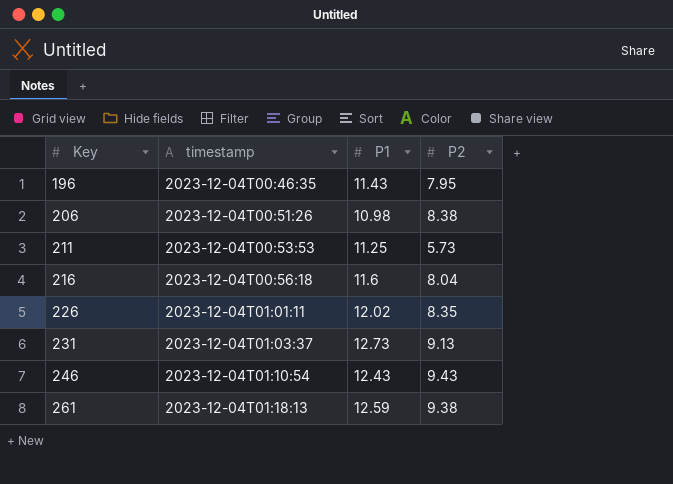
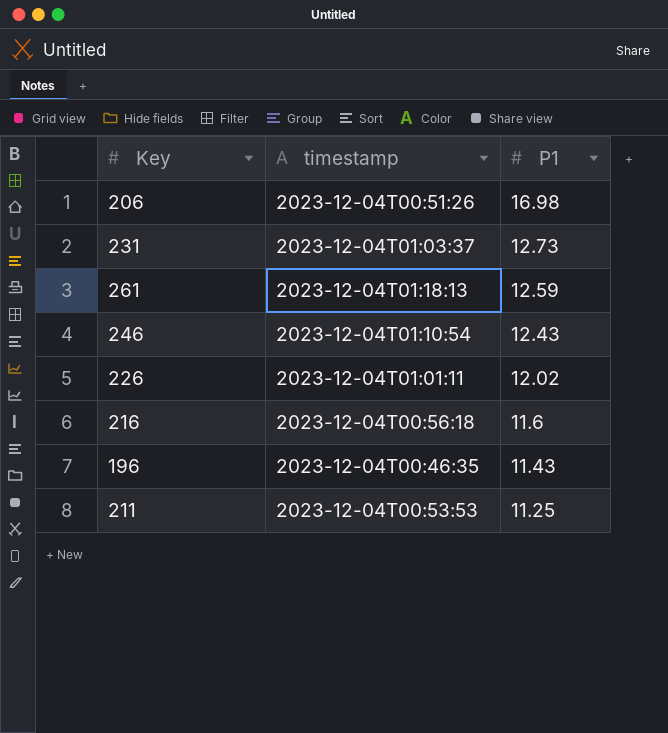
row order: Key ascending -> P1 descending
column P2 | position: 4 -> none
206 | P1: 10.98 -> 16.98

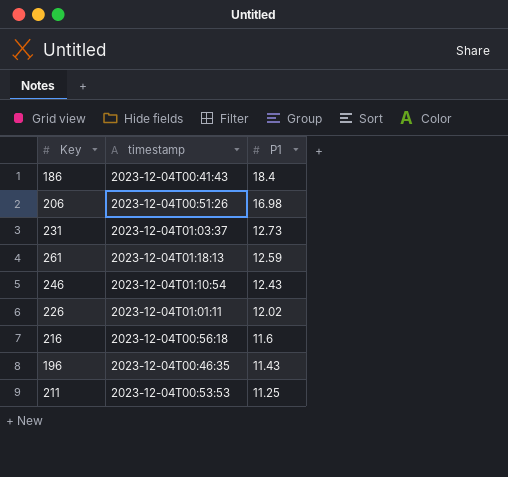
row 186: none -> 2023-12-04T00:41:43 | 18.4

